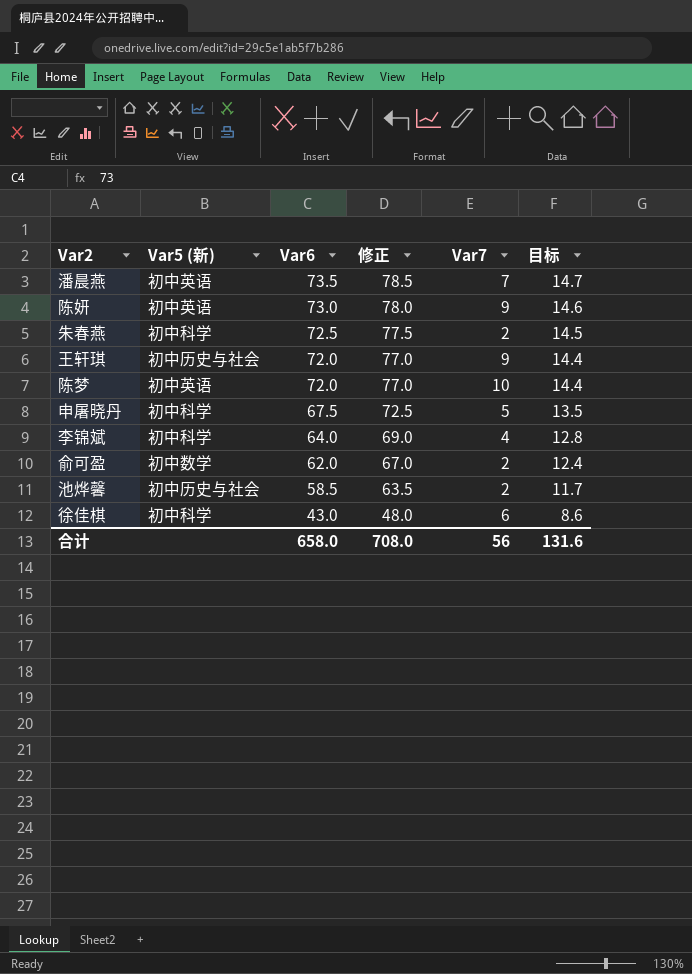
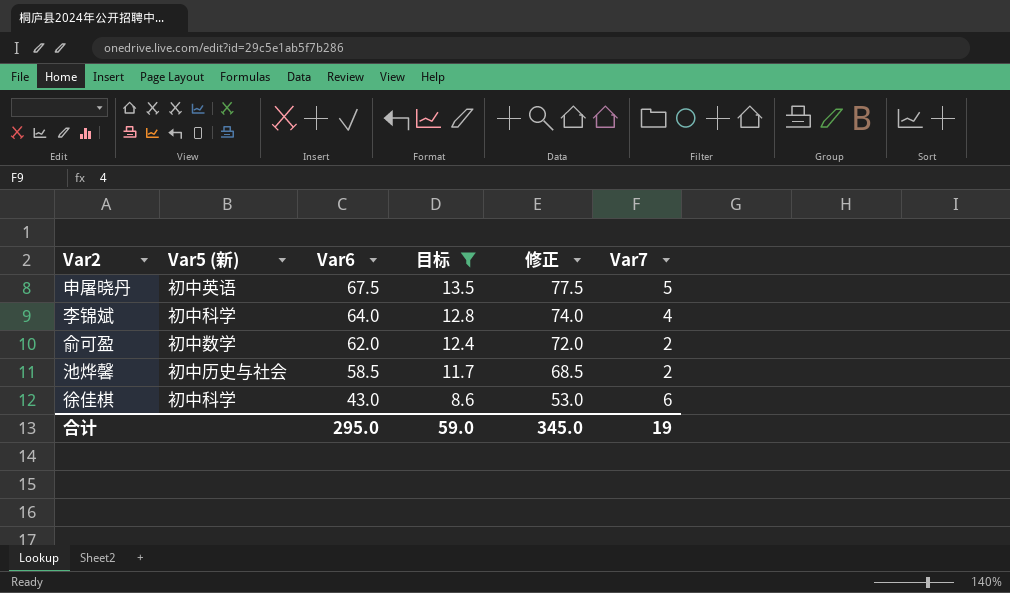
filter: none -> 目标 <= 13.5
column 目标 | position: 6 -> 4
column 修正 | formula: [Var6] + 5 -> [Var6] + 10
申屠晓丹 | Var5 (新): 初中科学 -> 初中英语
合计 | Var6: 658.0 -> 295.0
合计 | 目标: 131.6 -> 59.0
合计 | 修正: 708.0 -> 345.0
合计 | Var7: 56 -> 19

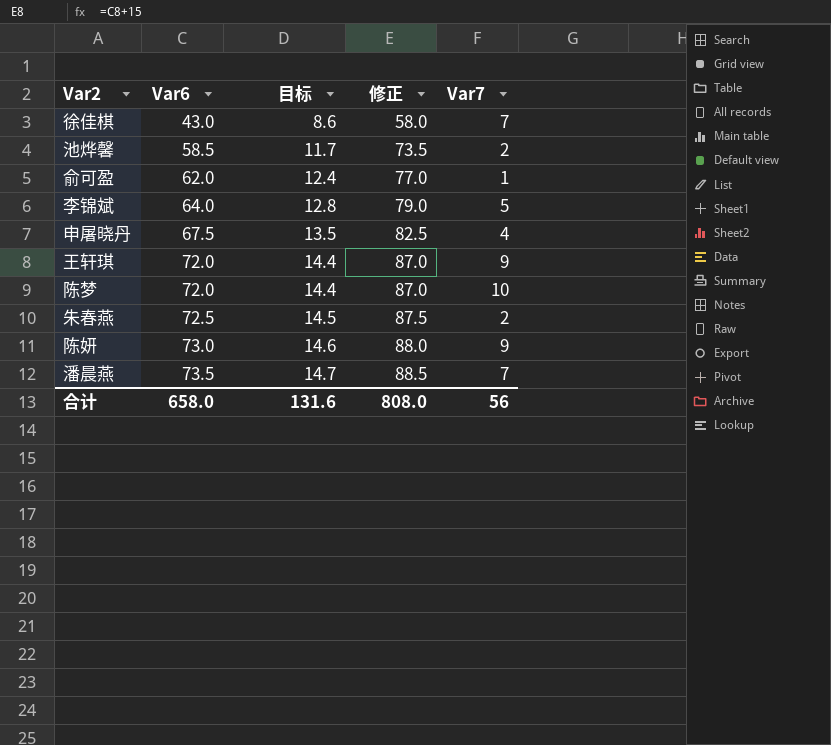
filter: 目标 <= 13.5 -> none
row order: Var6 descending -> Var6 ascending
column Var5 (新) | position: 2 -> none
column 修正 | formula: [Var6] + 10 -> [Var6] + 15
徐佳棋 | Var7: 6 -> 7
俞可盈 | Var7: 2 -> 1
李锦斌 | Var7: 4 -> 5
申屠晓丹 | Var7: 5 -> 4
合计 | Var6: 295.0 -> 658.0
合计 | 目标: 59.0 -> 131.6
合计 | 修正: 345.0 -> 808.0
合计 | Var7: 19 -> 56

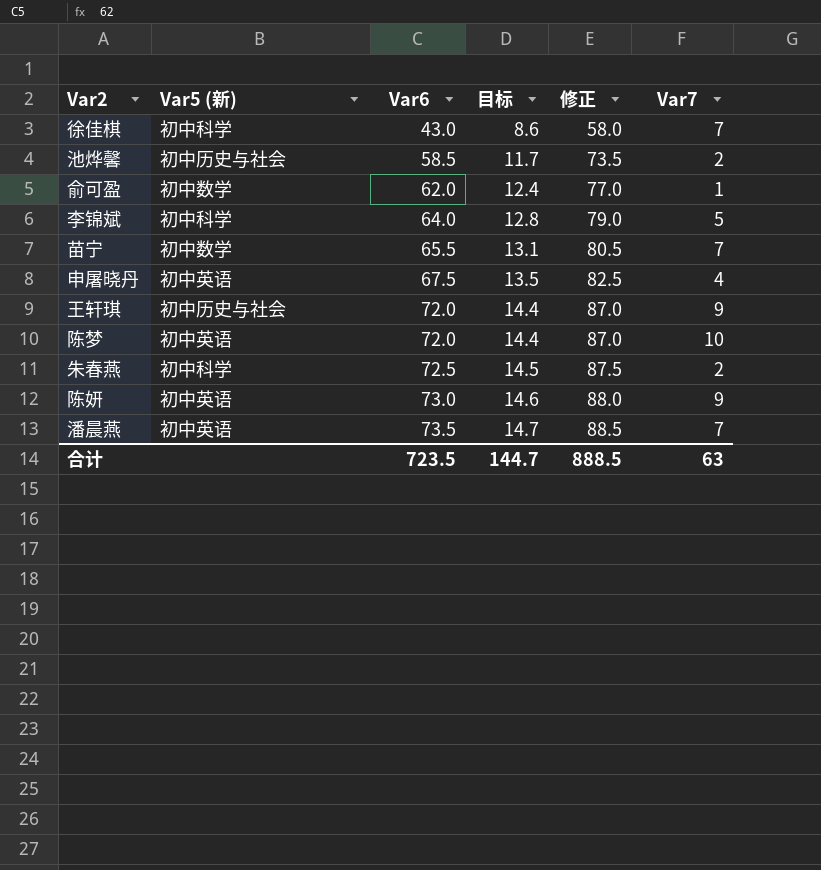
column Var5 (新) | position: none -> 2
row 苗宁: none -> 初中数学 | 65.5 | 13.1 | 80.5 | 7
合计 | Var6: 658.0 -> 723.5
合计 | 目标: 131.6 -> 144.7
合计 | 修正: 808.0 -> 888.5
合计 | Var7: 56 -> 63

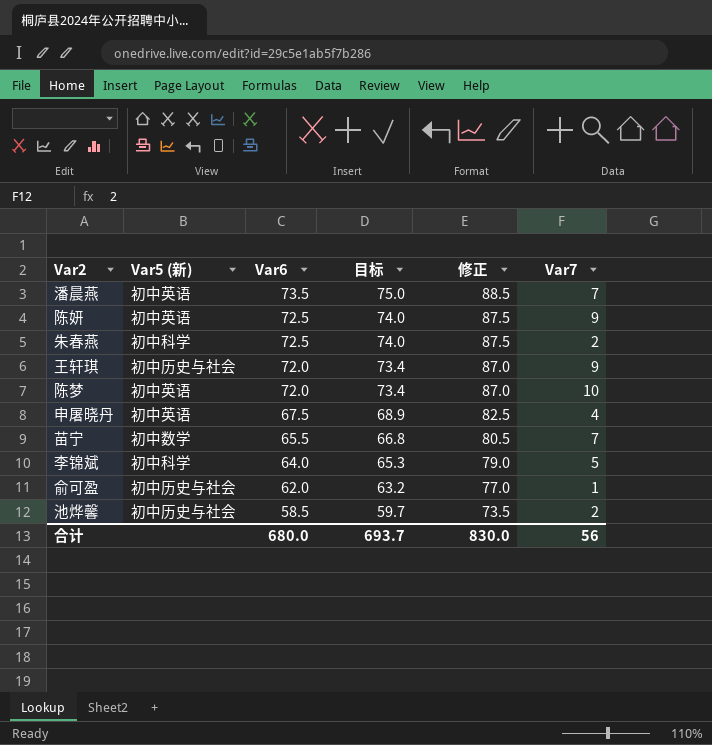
row order: Var6 ascending -> Var6 descending
column 目标 | formula: [Var6] * 0.2 -> [Var6] * 1.02
row 徐佳棋: 初中科学 | 43.0 | 8.6 | 58.0 | 7 -> none
陈妍 | Var6: 73.0 -> 72.5
陈妍 | 修正: 88.0 -> 87.5
俞可盈 | Var5 (新): 初中数学 -> 初中历史与社会
合计 | Var6: 723.5 -> 680.0
合计 | 目标: 144.7 -> 693.7
合计 | 修正: 888.5 -> 830.0
合计 | Var7: 63 -> 56

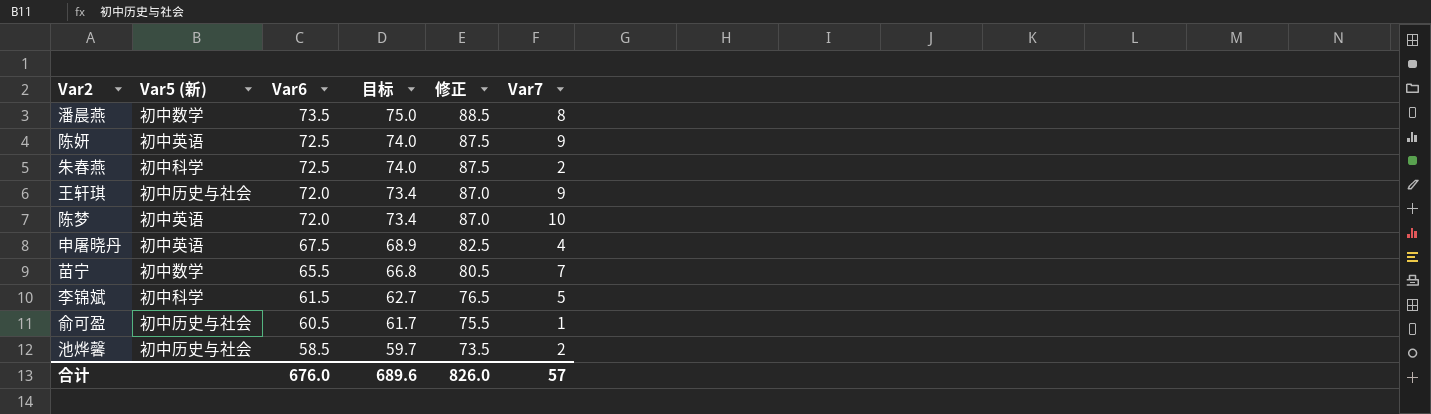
潘晨燕 | Var5 (新): 初中英语 -> 初中数学
潘晨燕 | Var7: 7 -> 8
李锦斌 | Var6: 64.0 -> 61.5
李锦斌 | 目标: 65.3 -> 62.7
李锦斌 | 修正: 79.0 -> 76.5
俞可盈 | Var6: 62.0 -> 60.5
俞可盈 | 目标: 63.2 -> 61.7
俞可盈 | 修正: 77.0 -> 75.5
合计 | Var6: 680.0 -> 676.0
合计 | 目标: 693.7 -> 689.6
合计 | 修正: 830.0 -> 826.0
合计 | Var7: 56 -> 57

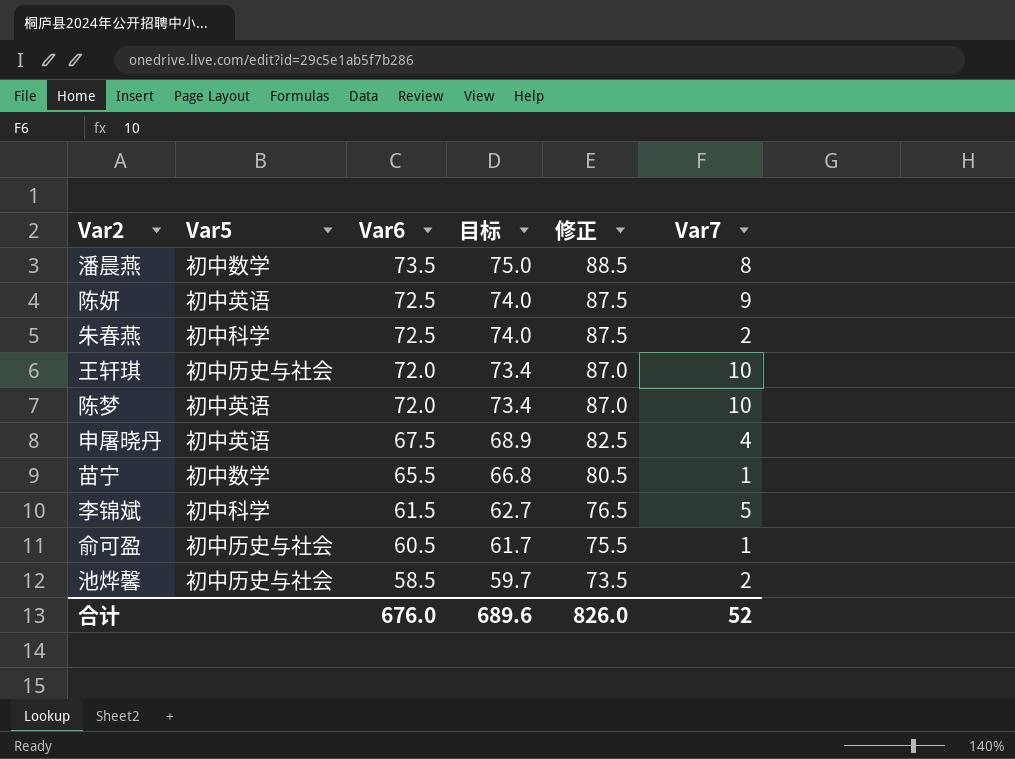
column name: Var5 (新) -> Var5
王轩琪 | Var7: 9 -> 10
苗宁 | Var7: 7 -> 1
合计 | Var7: 57 -> 52

